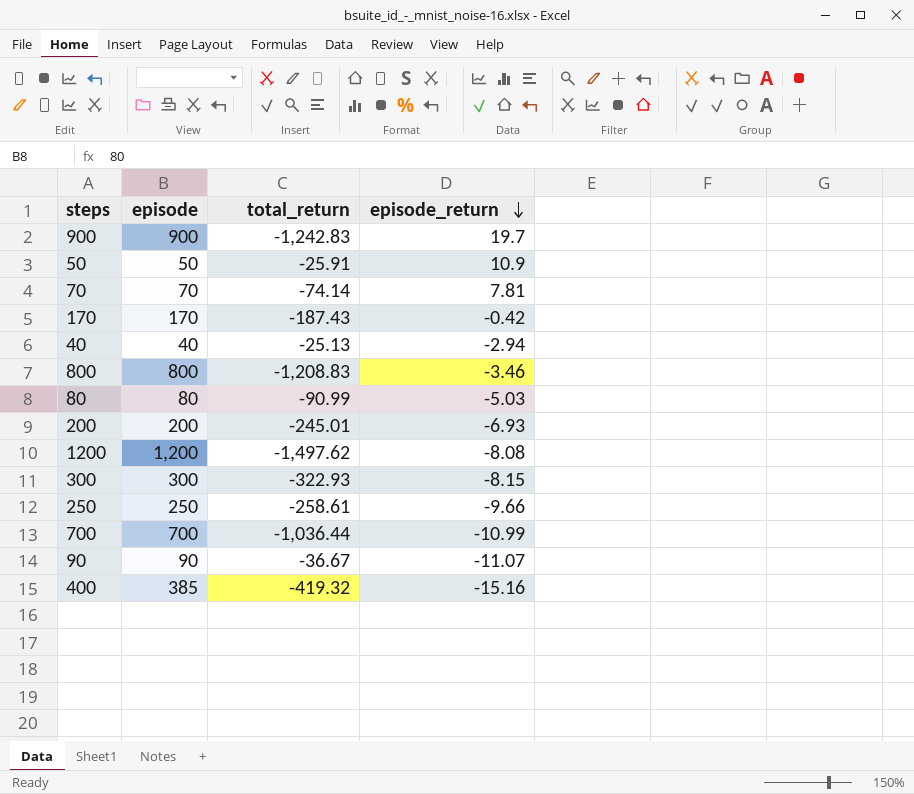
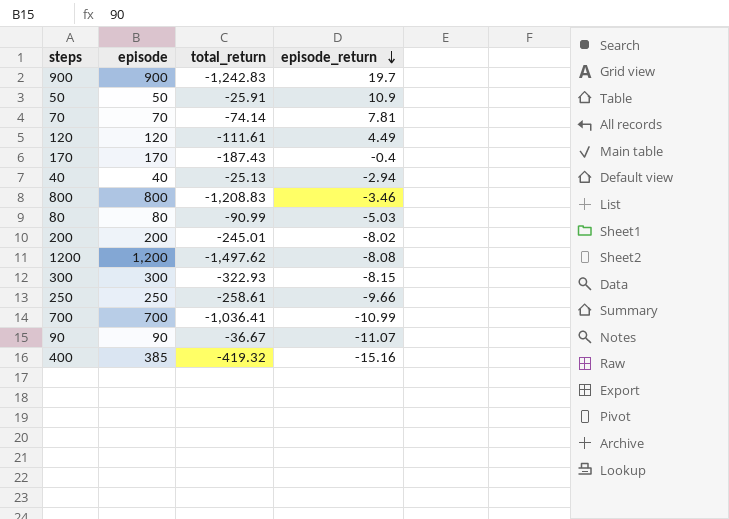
row 120: none -> 120 | -111.61 | 4.49
170 | episode_return: -0.42 -> -0.4
200 | episode_return: -6.93 -> -8.02
700 | total_return: -1,036.44 -> -1,036.41

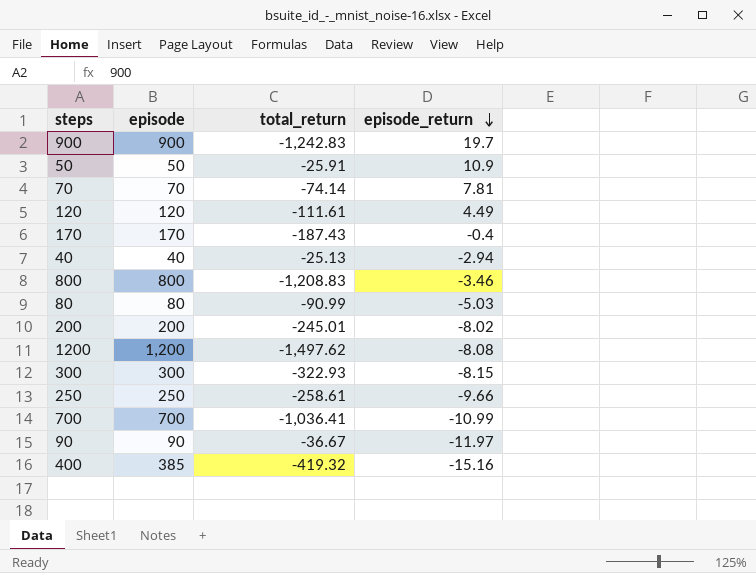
90 | episode_return: -11.07 -> -11.97

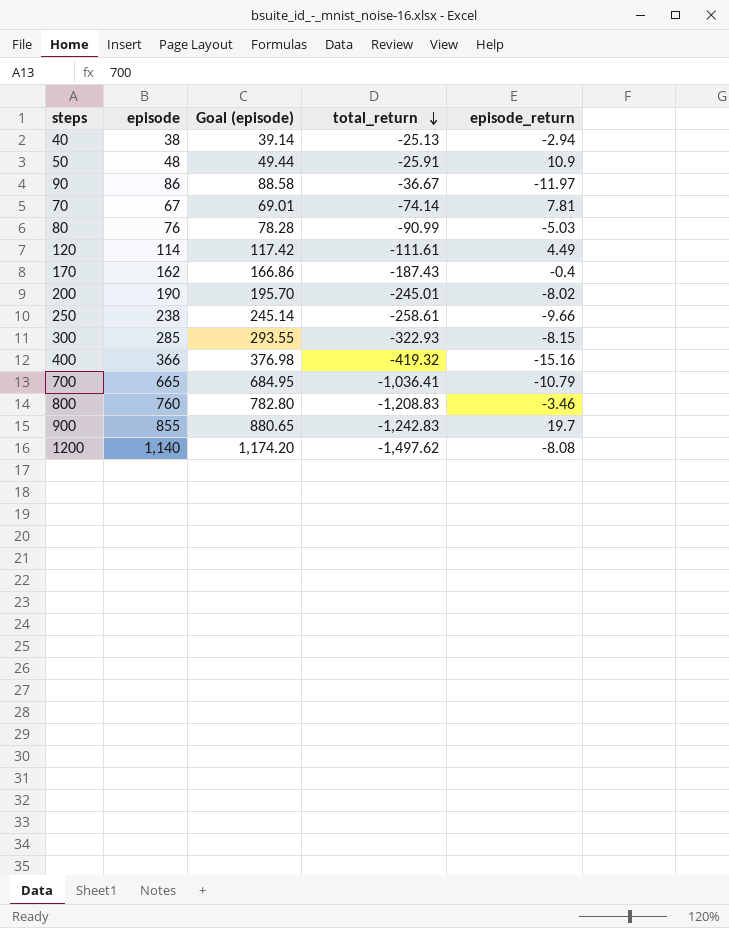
row order: episode_return descending -> total_return descending
column Goal (episode) | formula: none -> [episode] * 1.03
40 | episode: 40 -> 38
50 | episode: 50 -> 48
90 | episode: 90 -> 86
70 | episode: 70 -> 67
80 | episode: 80 -> 76
120 | episode: 120 -> 114
170 | episode: 170 -> 162
200 | episode: 200 -> 190
250 | episode: 250 -> 238
300 | episode: 300 -> 285
400 | episode: 385 -> 366
700 | episode: 700 -> 665
700 | episode_return: -10.99 -> -10.79
800 | episode: 800 -> 760
900 | episode: 900 -> 855
1200 | episode: 1,200 -> 1,140

